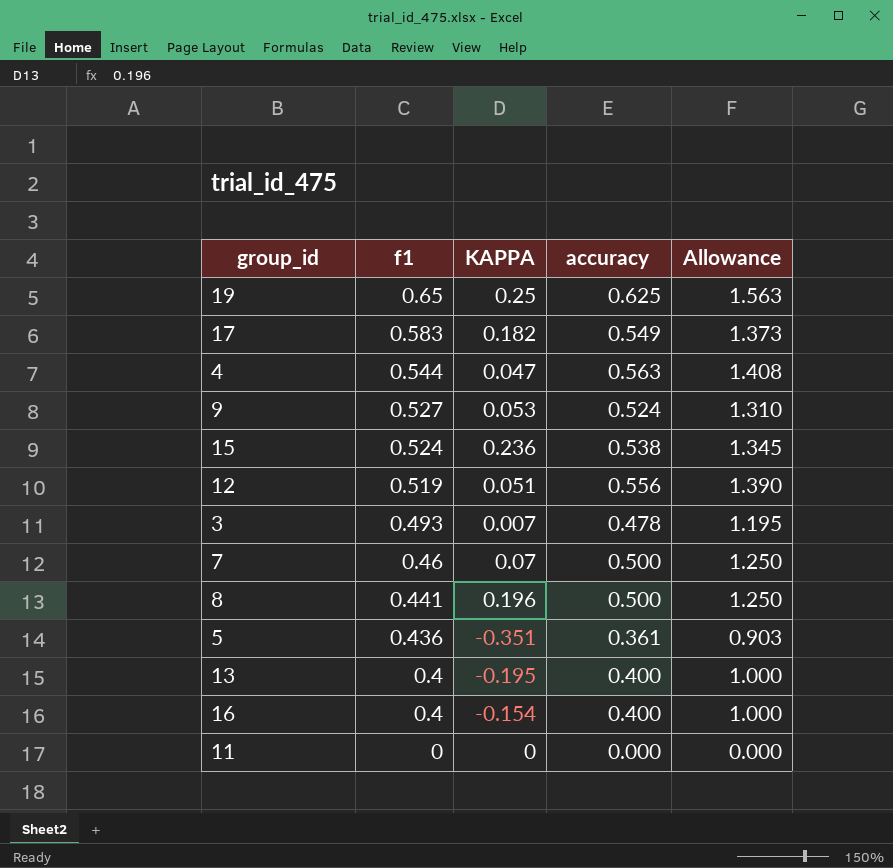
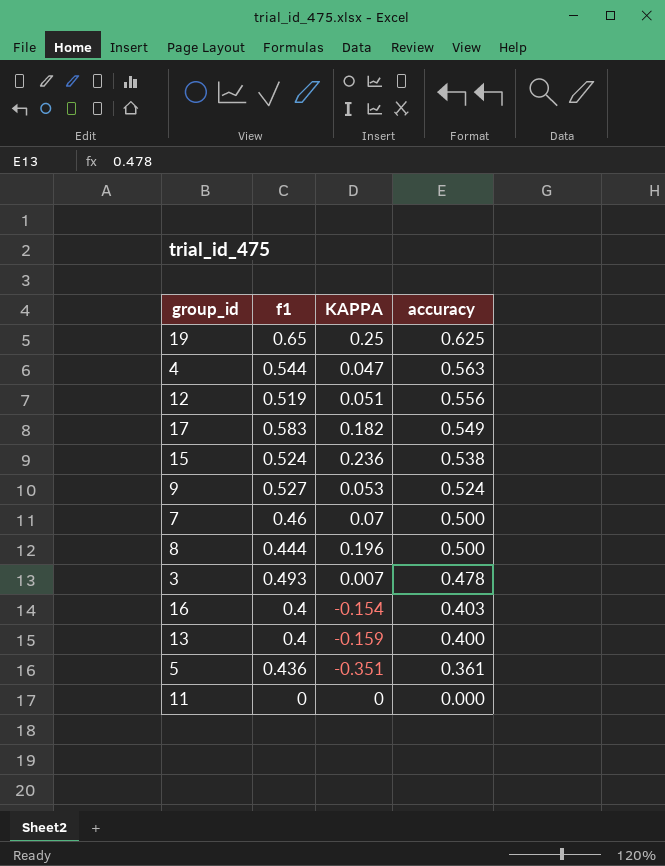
row order: f1 descending -> accuracy descending
column Allowance | formula: [accuracy] * 2.5 -> none
8 | f1: 0.441 -> 0.444
16 | accuracy: 0.400 -> 0.403
13 | KAPPA: -0.195 -> -0.159

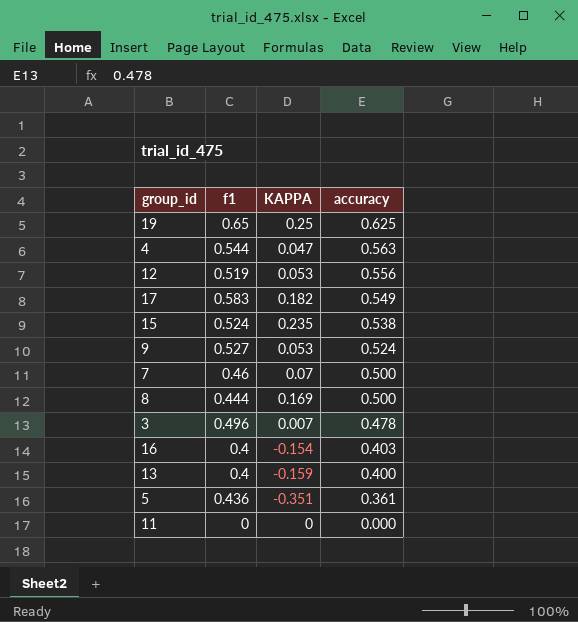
12 | KAPPA: 0.051 -> 0.053
15 | KAPPA: 0.236 -> 0.235
8 | KAPPA: 0.196 -> 0.169
3 | f1: 0.493 -> 0.496

